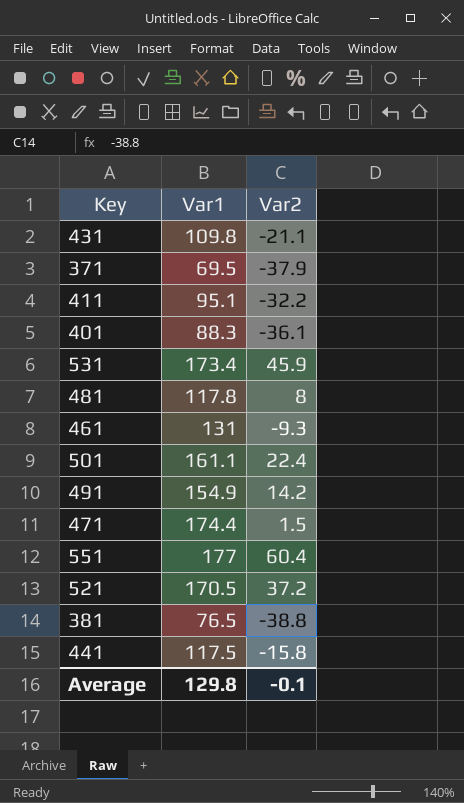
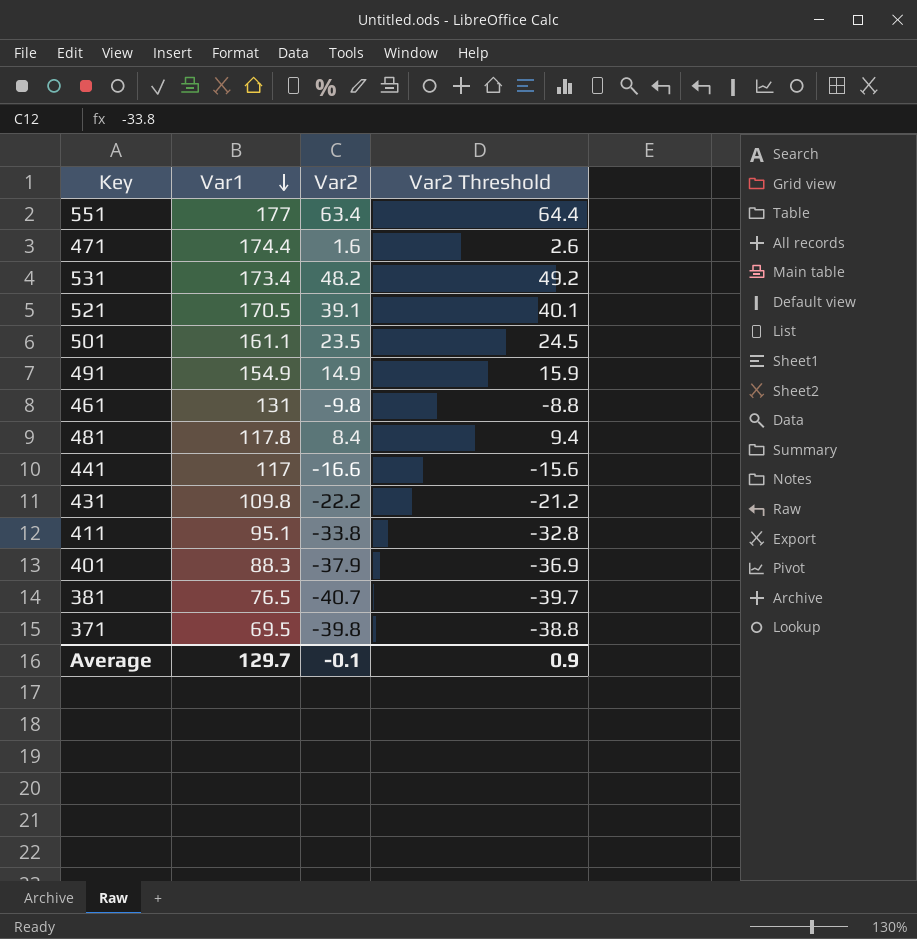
row order: none -> Var1 descending
column Var2 Threshold | formula: none -> [Var2] + 1
551 | Var2: 60.4 -> 63.4
471 | Var2: 1.5 -> 1.6
531 | Var2: 45.9 -> 48.2
521 | Var2: 37.2 -> 39.1
501 | Var2: 22.4 -> 23.5
491 | Var2: 14.2 -> 14.9
461 | Var2: -9.3 -> -9.8
481 | Var2: 8 -> 8.4
441 | Var1: 117.5 -> 117
441 | Var2: -15.8 -> -16.6
431 | Var2: -21.1 -> -22.2
411 | Var2: -32.2 -> -33.8
401 | Var2: -36.1 -> -37.9
381 | Var2: -38.8 -> -40.7
371 | Var2: -37.9 -> -39.8
Average | Var1: 129.8 -> 129.7

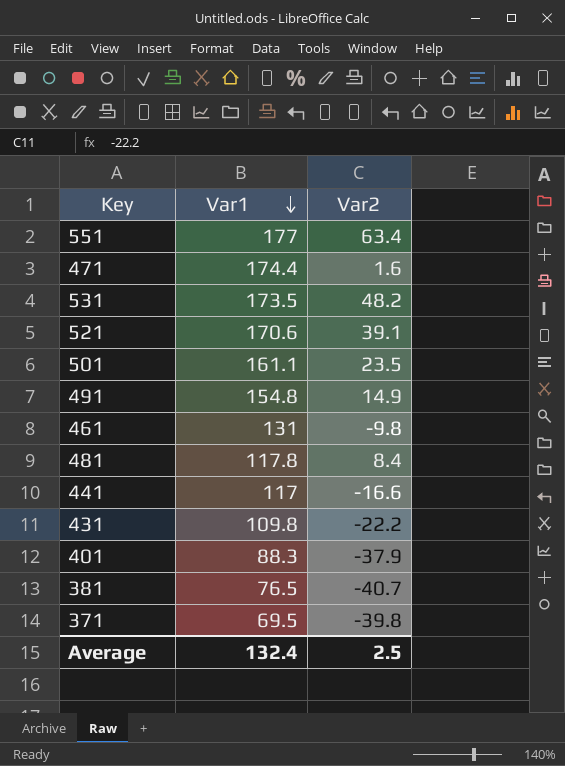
column Var2 Threshold | formula: [Var2] + 1 -> none
row 411: 95.1 | -33.8 | -32.8 -> none
531 | Var1: 173.4 -> 173.5
521 | Var1: 170.5 -> 170.6
491 | Var1: 154.9 -> 154.8
Average | Var1: 129.7 -> 132.4
Average | Var2: -0.1 -> 2.5

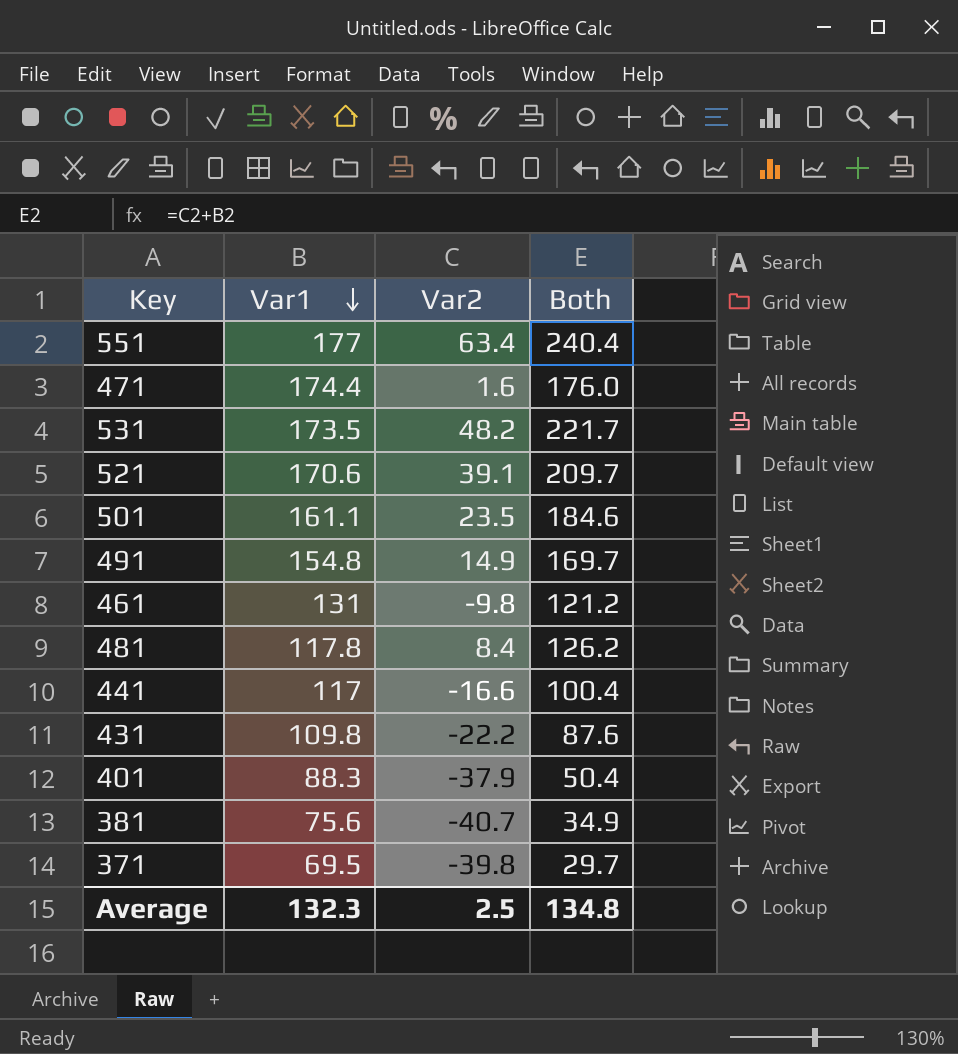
column Both | formula: none -> [Var1] + [Var2]
381 | Var1: 76.5 -> 75.6
Average | Var1: 132.4 -> 132.3

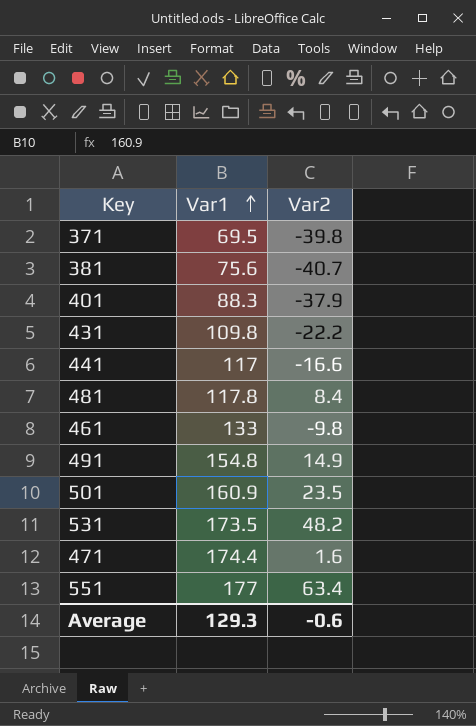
row order: Var1 descending -> Var1 ascending
column Both | formula: [Var1] + [Var2] -> none
row 521: 170.6 | 39.1 | 209.7 -> none
461 | Var1: 131 -> 133
501 | Var1: 161.1 -> 160.9
Average | Var1: 132.3 -> 129.3
Average | Var2: 2.5 -> -0.6

